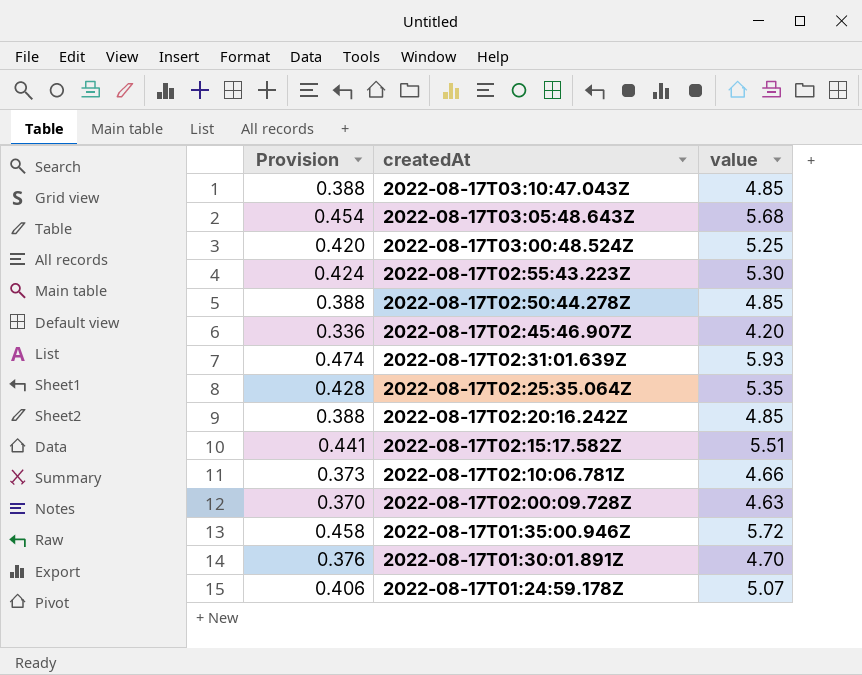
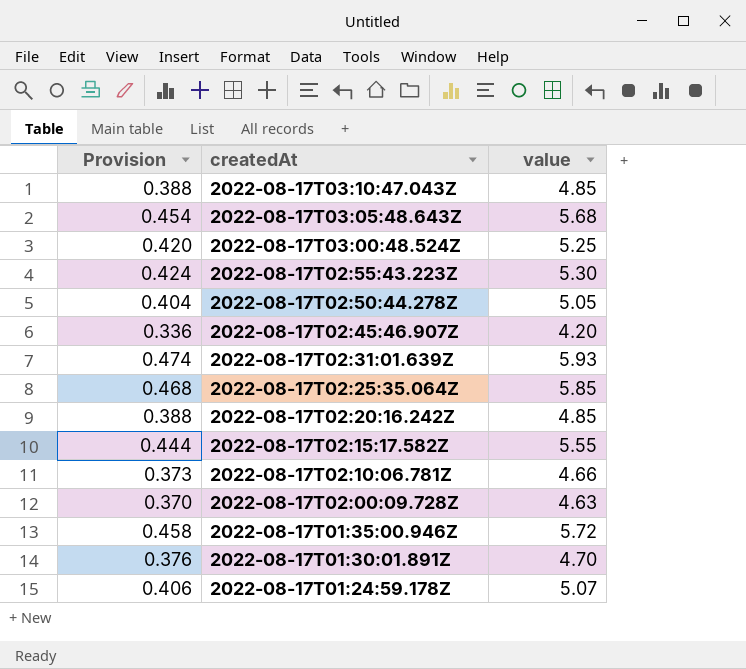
2022-08-17T02:50:44.278Z | Provision: 0.388 -> 0.404
2022-08-17T02:50:44.278Z | value: 4.85 -> 5.05
2022-08-17T02:25:35.064Z | Provision: 0.428 -> 0.468
2022-08-17T02:25:35.064Z | value: 5.35 -> 5.85
2022-08-17T02:15:17.582Z | Provision: 0.441 -> 0.444
2022-08-17T02:15:17.582Z | value: 5.51 -> 5.55

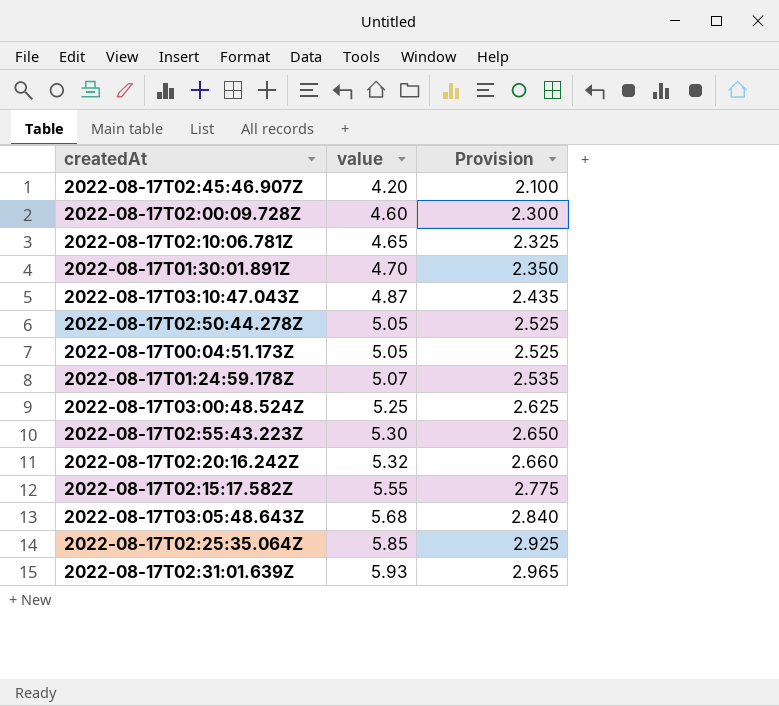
row order: createdAt descending -> value ascending
column Provision | formula: [value] * 0.08 -> [value] * 0.5
column Provision | position: 1 -> 3
row 2022-08-17T01:35:00.946Z: 0.458 | 5.72 -> none
2022-08-17T02:00:09.728Z | value: 4.63 -> 4.60
2022-08-17T02:10:06.781Z | value: 4.66 -> 4.65
2022-08-17T03:10:47.043Z | value: 4.85 -> 4.87
row 2022-08-17T00:04:51.173Z: none -> 5.05 | 2.525
2022-08-17T02:20:16.242Z | value: 4.85 -> 5.32

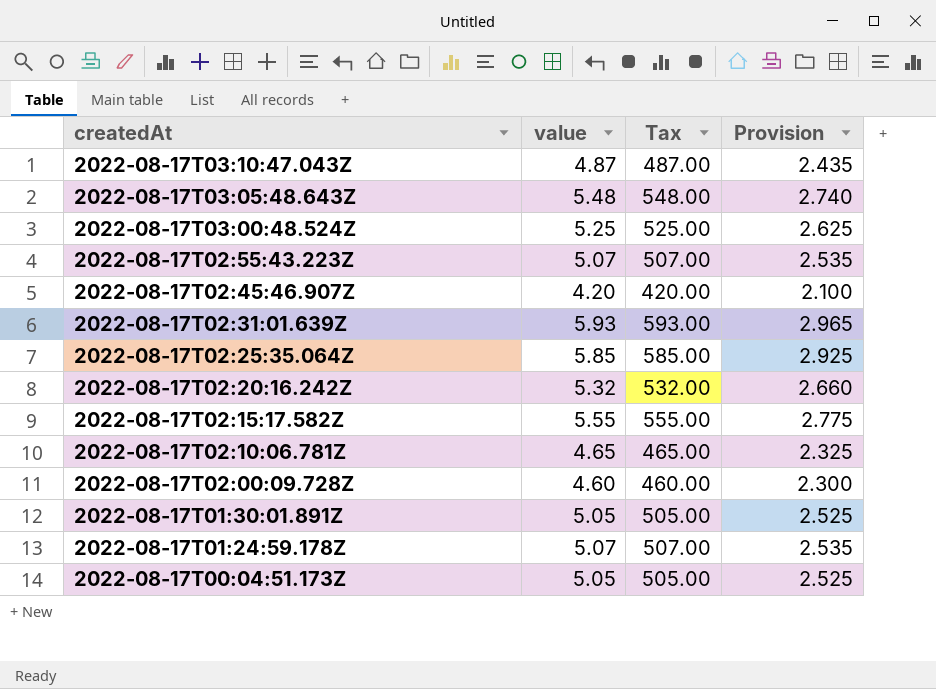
row order: value ascending -> createdAt descending
column Tax | formula: none -> [value] * 100
row 2022-08-17T02:50:44.278Z: 5.05 | 2.525 -> none
2022-08-17T03:05:48.643Z | value: 5.68 -> 5.48
2022-08-17T03:05:48.643Z | Provision: 2.840 -> 2.740
2022-08-17T02:55:43.223Z | value: 5.30 -> 5.07
2022-08-17T02:55:43.223Z | Provision: 2.650 -> 2.535
2022-08-17T01:30:01.891Z | value: 4.70 -> 5.05
2022-08-17T01:30:01.891Z | Provision: 2.350 -> 2.525

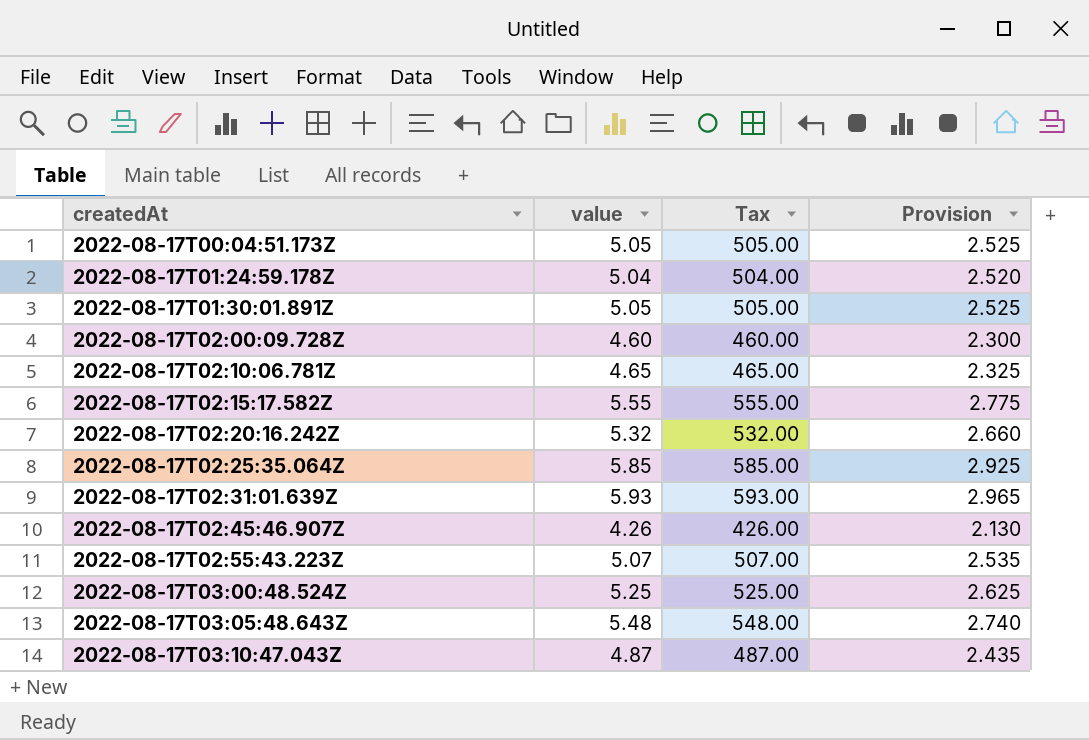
row order: createdAt descending -> createdAt ascending
2022-08-17T01:24:59.178Z | value: 5.07 -> 5.04
2022-08-17T01:24:59.178Z | Tax: 507.00 -> 504.00
2022-08-17T01:24:59.178Z | Provision: 2.535 -> 2.520
2022-08-17T02:45:46.907Z | value: 4.20 -> 4.26
2022-08-17T02:45:46.907Z | Tax: 420.00 -> 426.00
2022-08-17T02:45:46.907Z | Provision: 2.100 -> 2.130

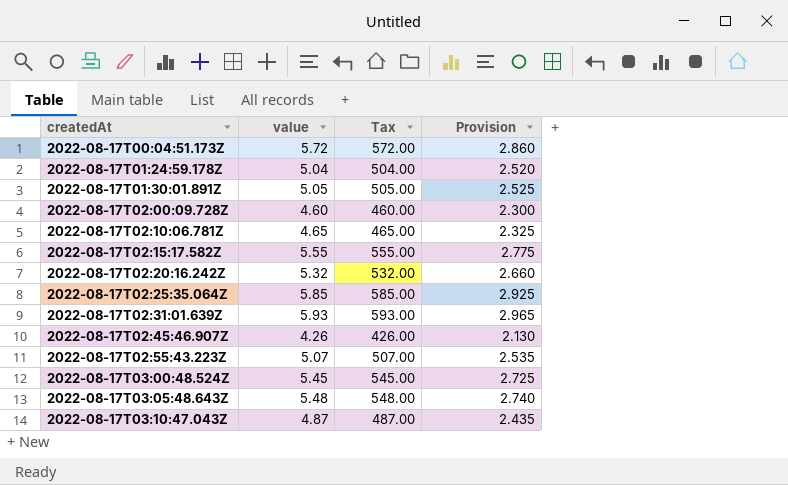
2022-08-17T00:04:51.173Z | value: 5.05 -> 5.72
2022-08-17T00:04:51.173Z | Tax: 505.00 -> 572.00
2022-08-17T00:04:51.173Z | Provision: 2.525 -> 2.860
2022-08-17T03:00:48.524Z | value: 5.25 -> 5.45
2022-08-17T03:00:48.524Z | Tax: 525.00 -> 545.00
2022-08-17T03:00:48.524Z | Provision: 2.625 -> 2.725

